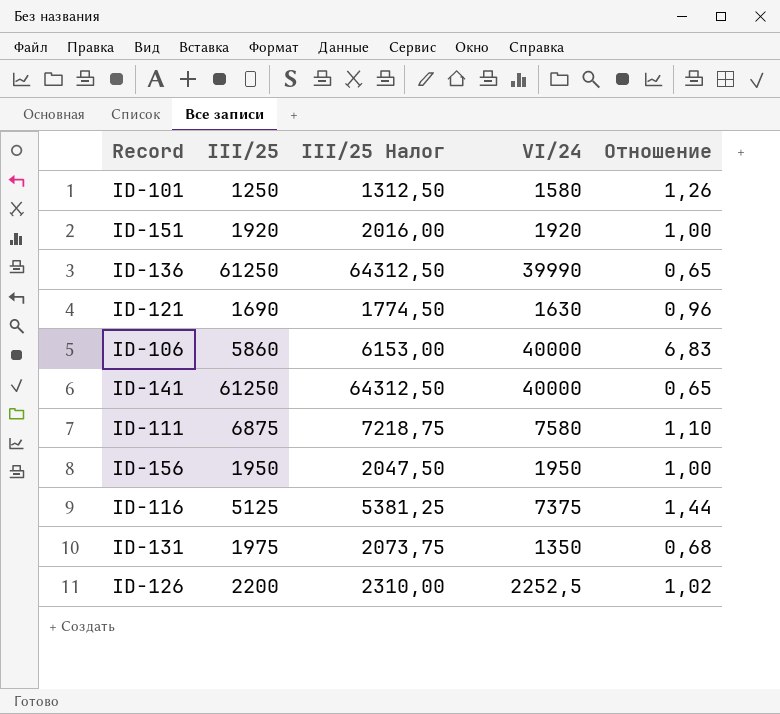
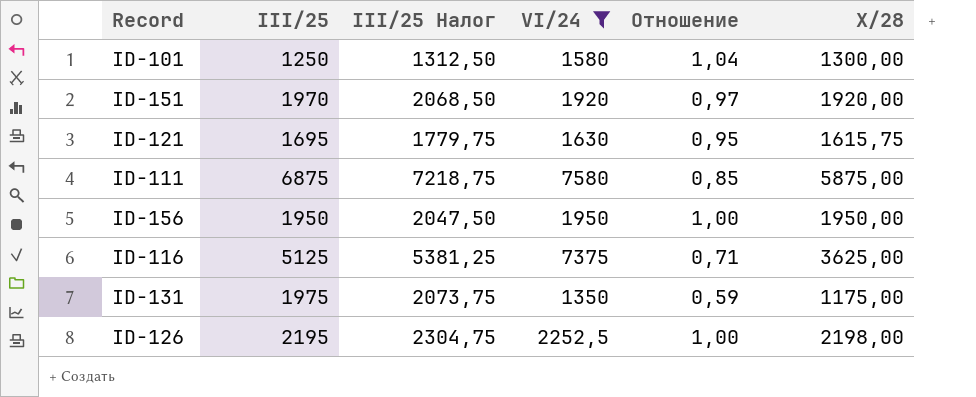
filter: none -> VI/24 <= 7580
column Отношение | formula: [VI/24] / [III/25] -> [X/28] / [III/25]
column X/28 | position: none -> 6
ID-151 | III/25: 1920 -> 1970
ID-151 | III/25 Налог: 2016,00 -> 2068,50
ID-121 | III/25: 1690 -> 1695
ID-121 | III/25 Налог: 1774,50 -> 1779,75
ID-126 | III/25: 2200 -> 2195
ID-126 | III/25 Налог: 2310,00 -> 2304,75

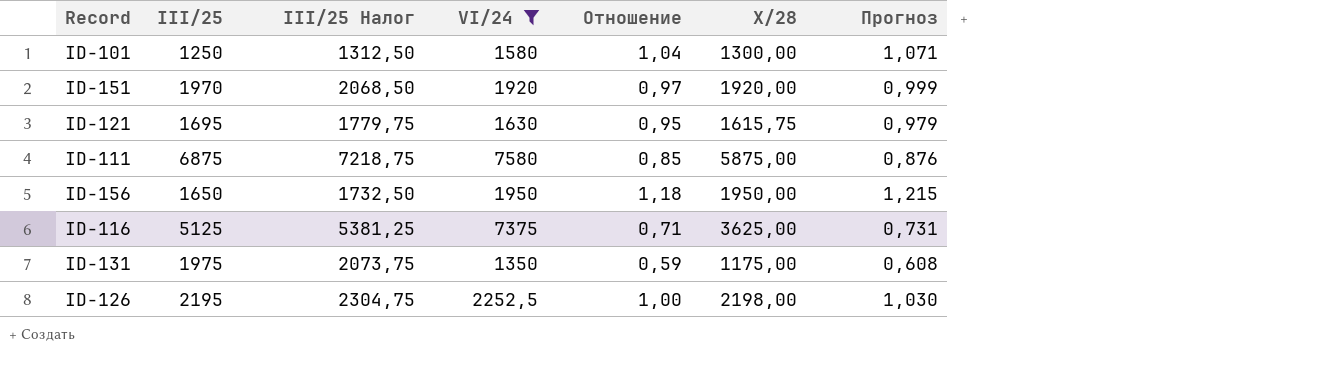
column Прогноз | formula: none -> [Отношение] * 1,03
ID-156 | III/25: 1950 -> 1650
ID-156 | III/25 Налог: 2047,50 -> 1732,50
ID-156 | Отношение: 1,00 -> 1,18

